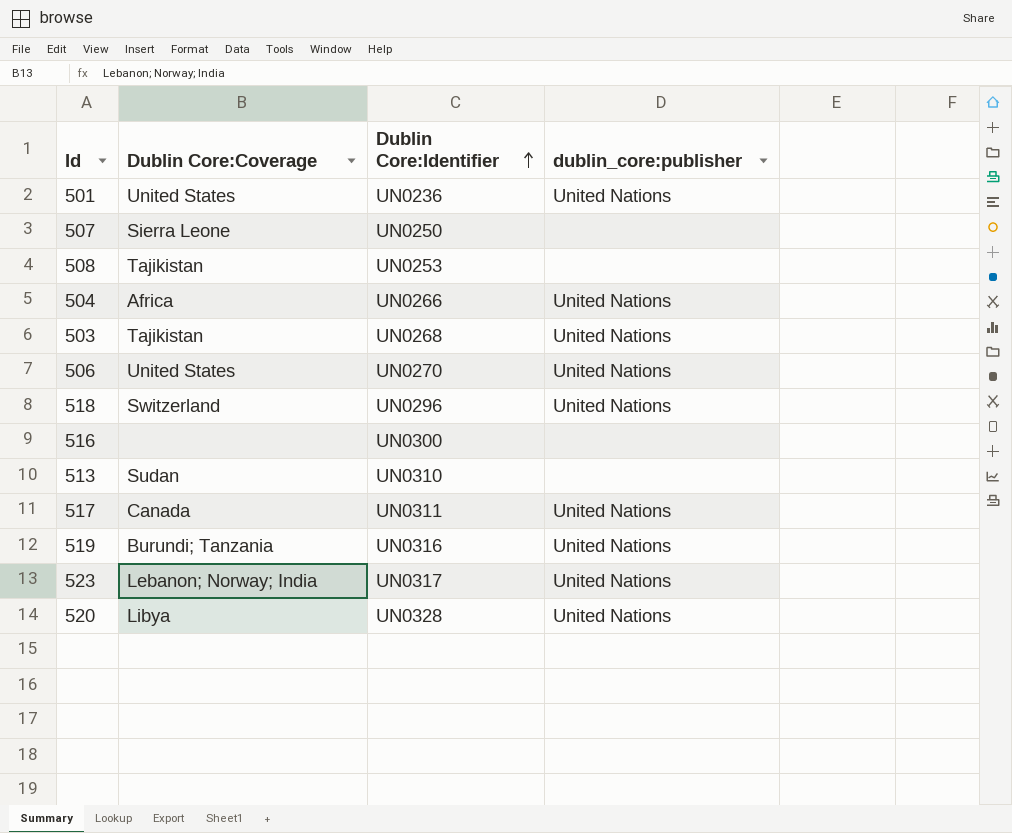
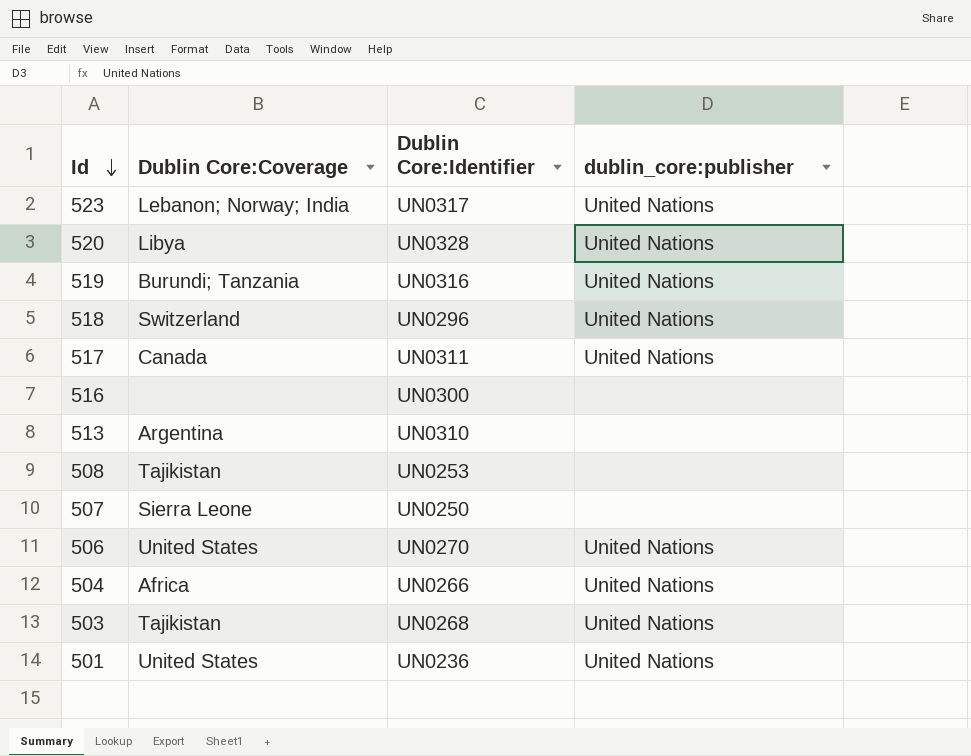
row order: Dublin Core:Identifier ascending -> Id descending
513 | Dublin Core:Coverage: Sudan -> Argentina

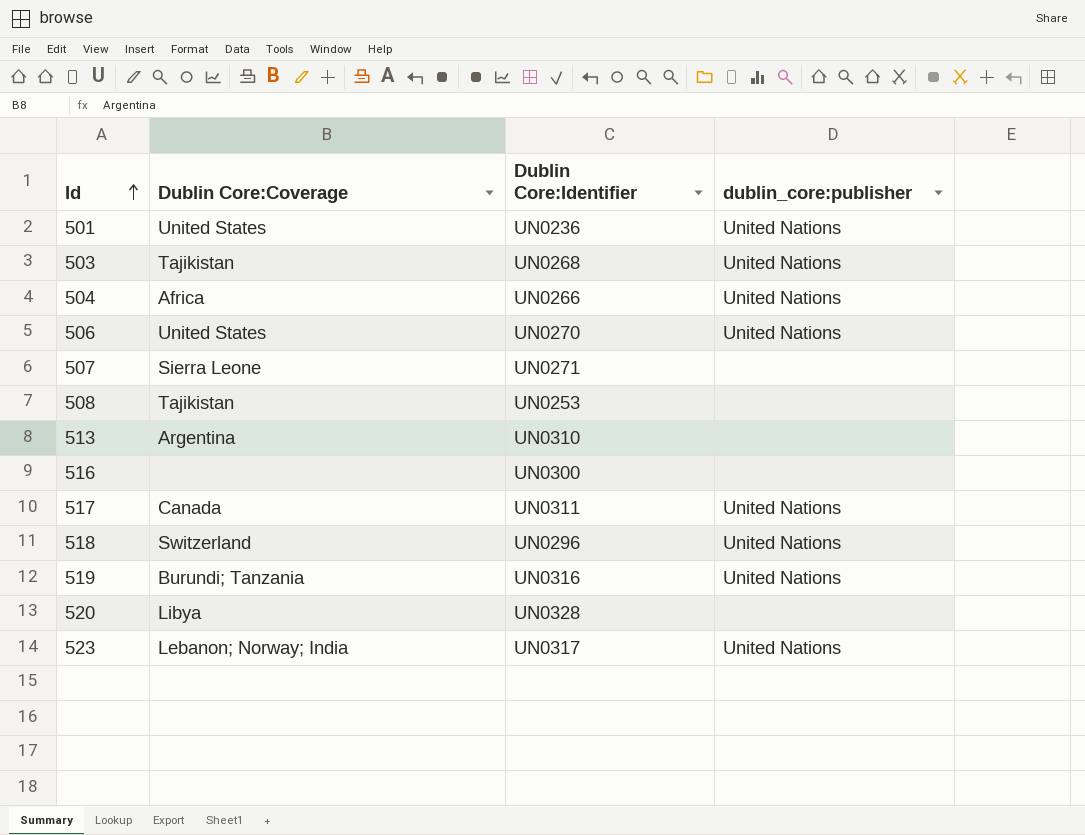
row order: Id descending -> Id ascending
507 | Dublin Core:Identifier: UN0250 -> UN0271
520 | dublin_core:publisher: United Nations -> none

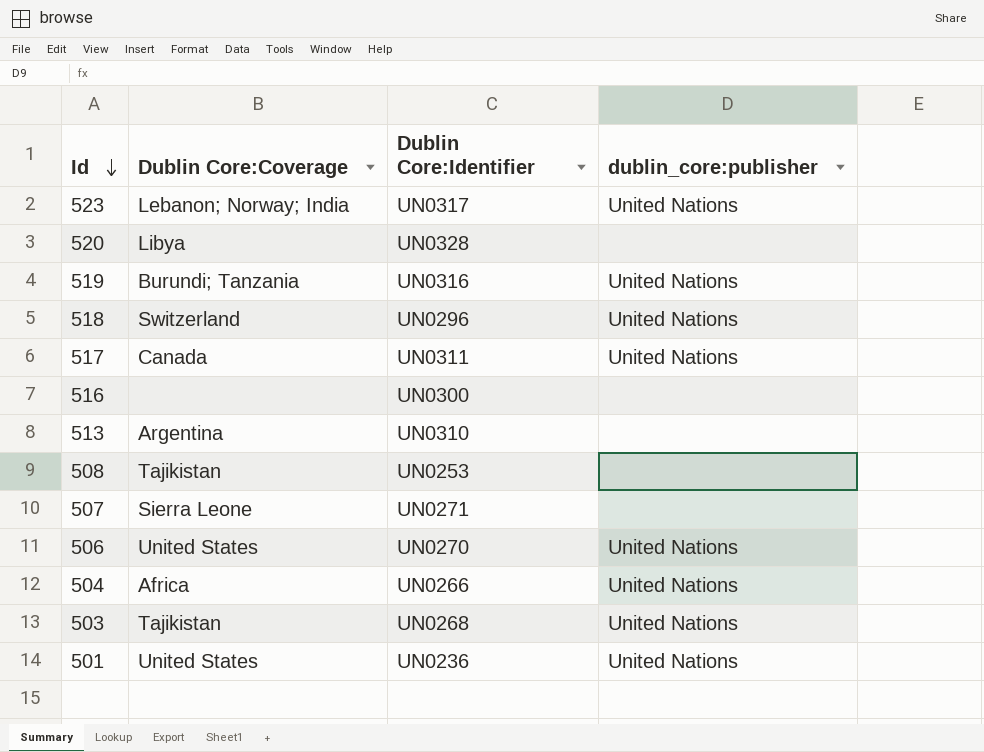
row order: Id ascending -> Id descending

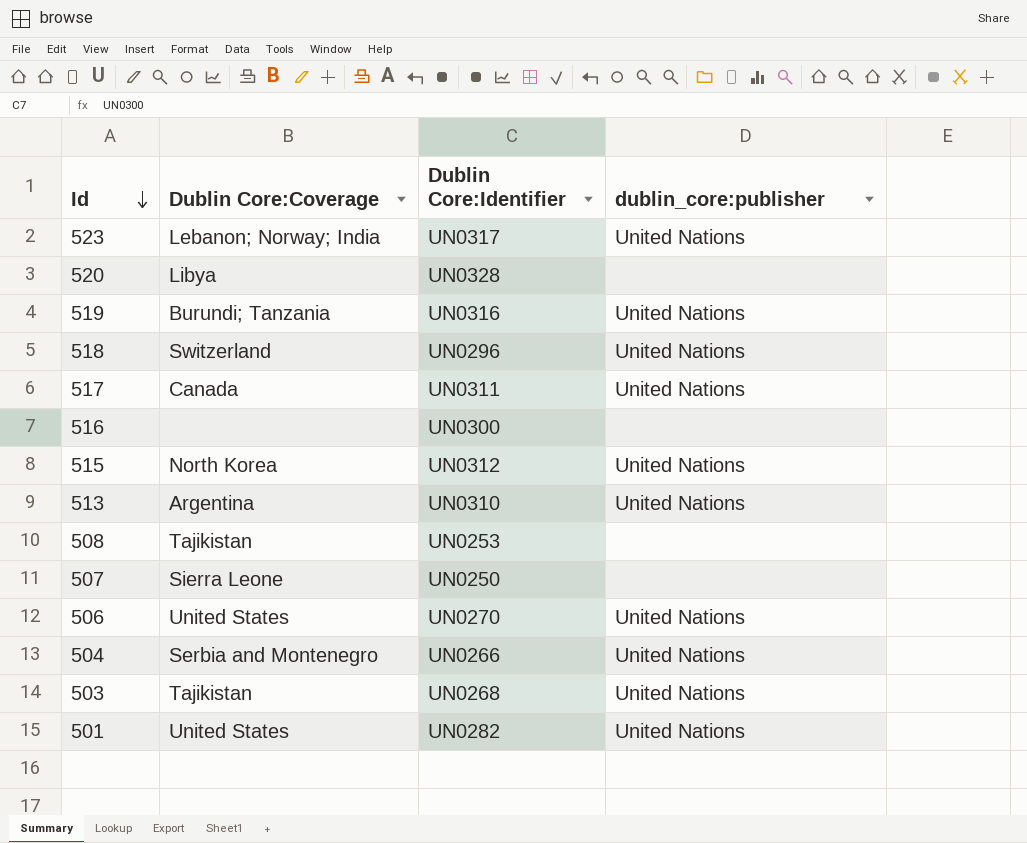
row 515: none -> North Korea | UN0312 | United Nations
513 | dublin_core:publisher: none -> United Nations
507 | Dublin Core:Identifier: UN0271 -> UN0250
504 | Dublin Core:Coverage: Africa -> Serbia and Montenegro
501 | Dublin Core:Identifier: UN0236 -> UN0282

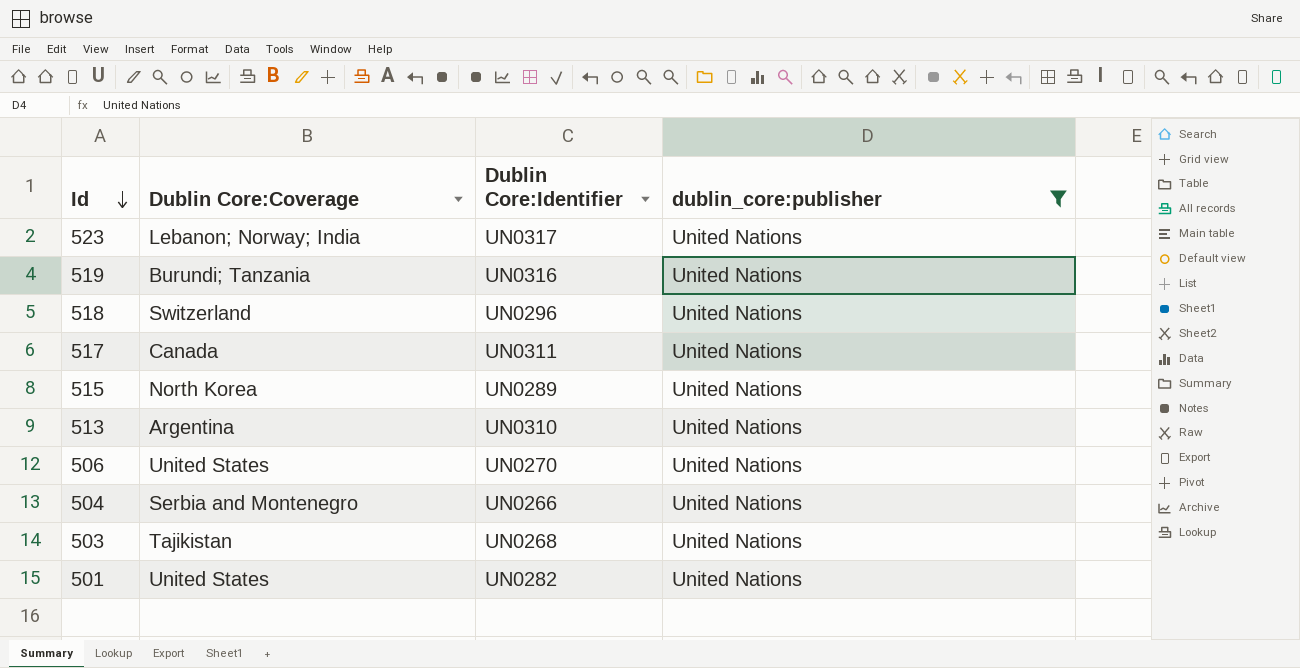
filter: none -> dublin_core:publisher = United Nations
515 | Dublin Core:Identifier: UN0312 -> UN0289

